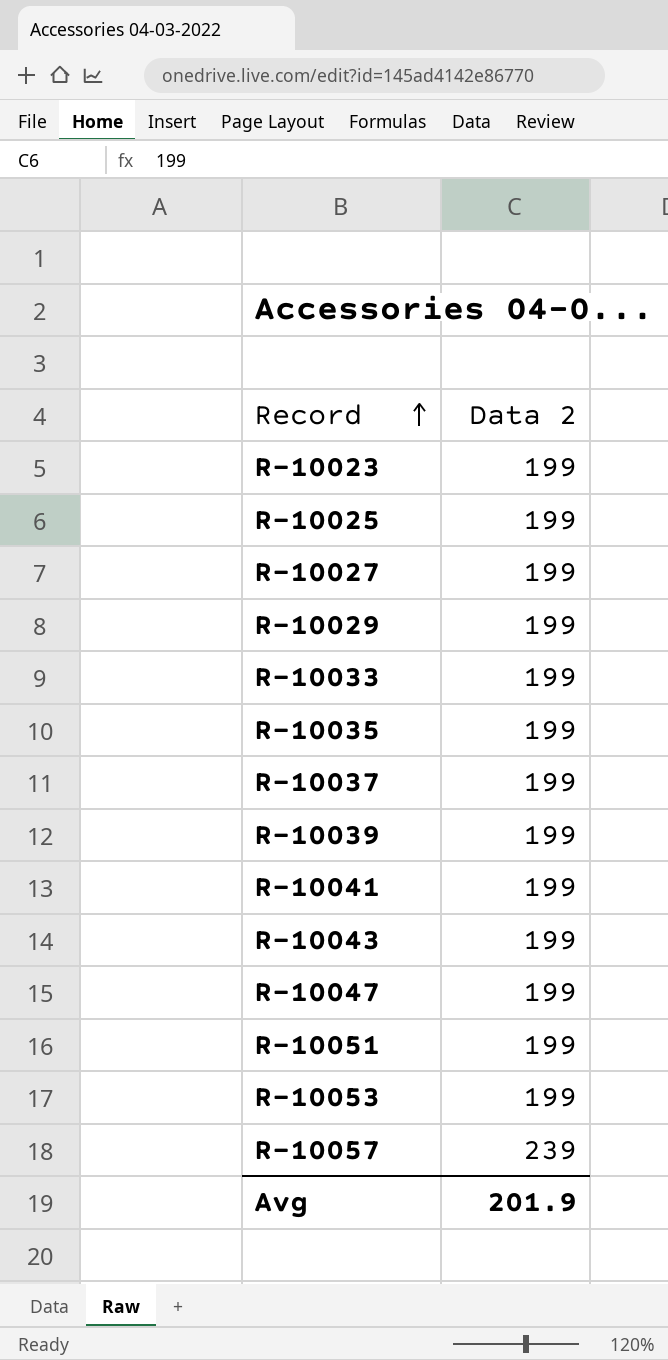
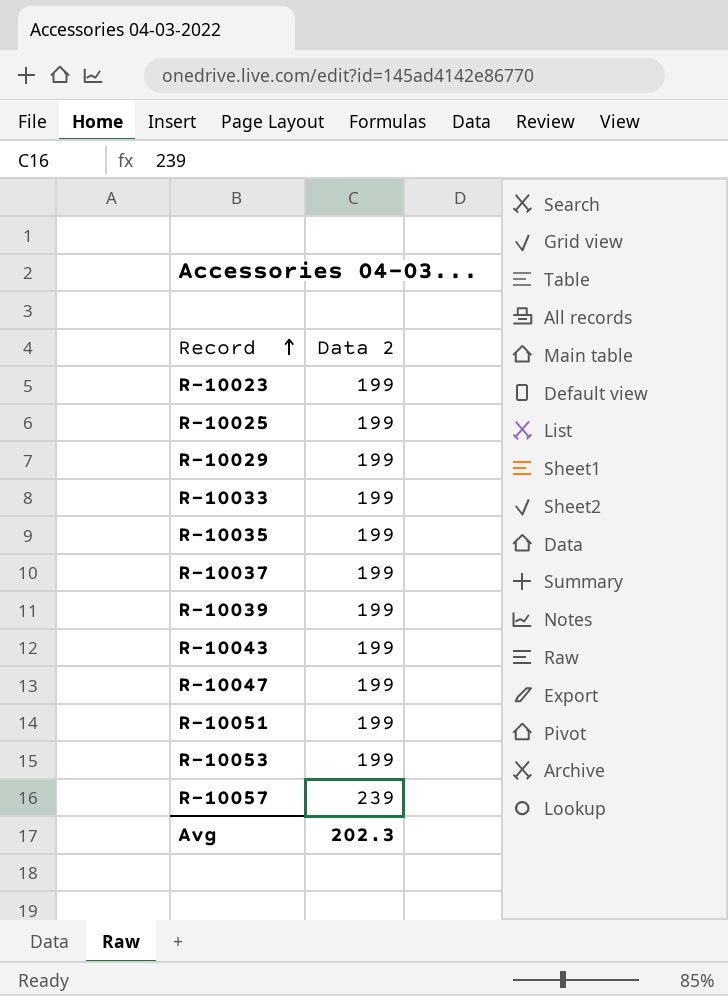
row R-10027: 199 -> none
row R-10041: 199 -> none
Avg | Data 2: 201.9 -> 202.3

